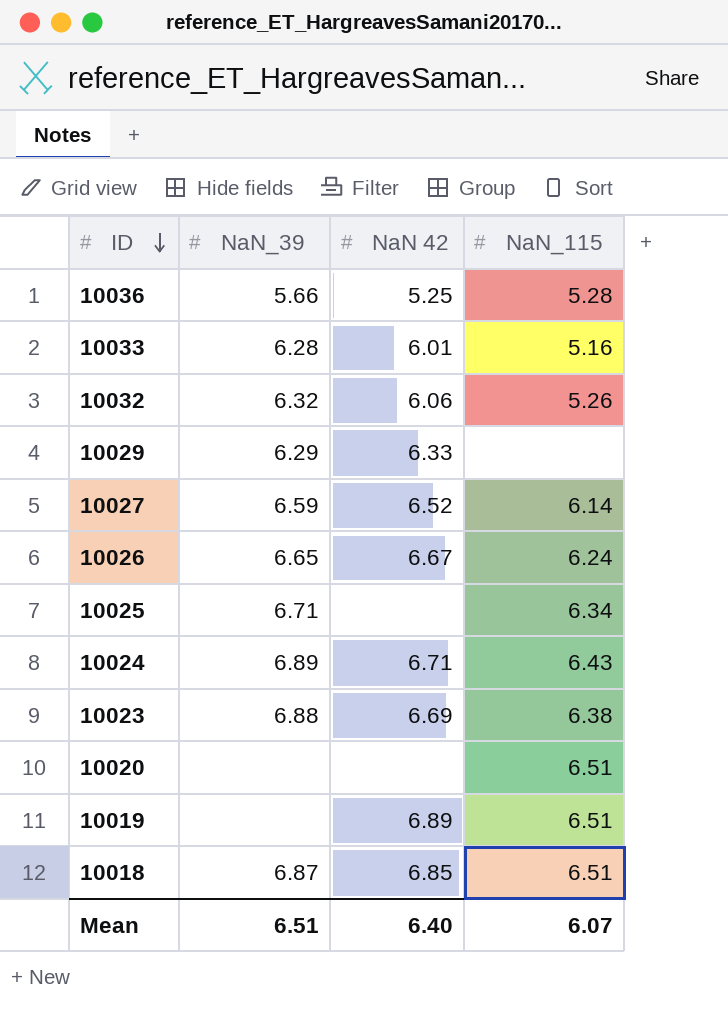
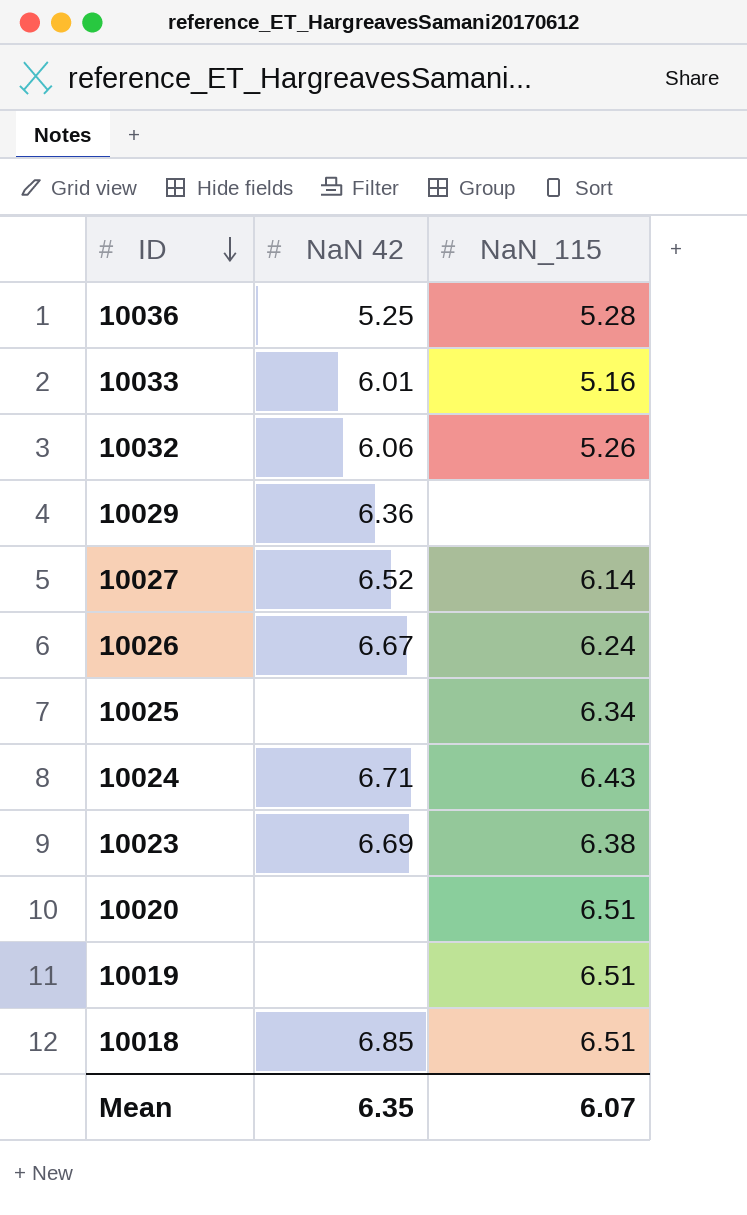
column NaN_39 | position: 2 -> none
10029 | NaN 42: 6.33 -> 6.36
10019 | NaN 42: 6.89 -> none
Mean | NaN 42: 6.40 -> 6.35

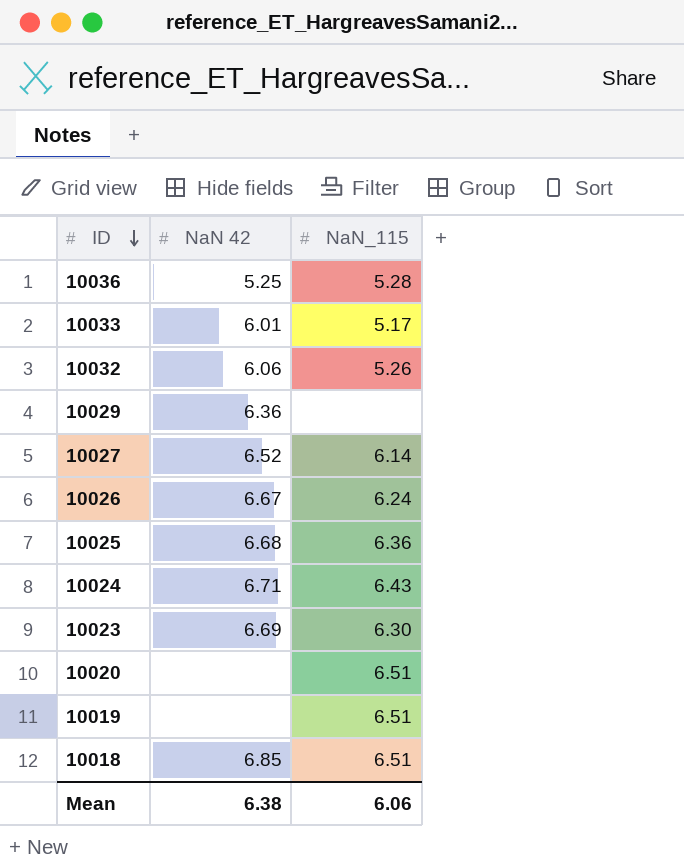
10033 | NaN_115: 5.16 -> 5.17
10025 | NaN 42: none -> 6.68
10025 | NaN_115: 6.34 -> 6.36
10023 | NaN_115: 6.38 -> 6.30
Mean | NaN 42: 6.35 -> 6.38
Mean | NaN_115: 6.07 -> 6.06

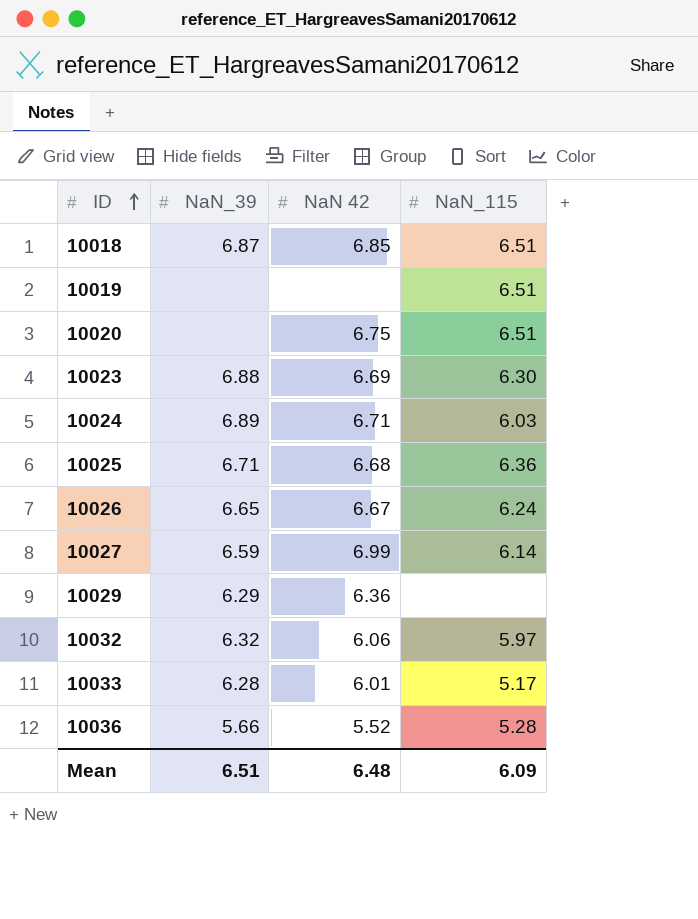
row order: ID descending -> ID ascending
column NaN_39 | position: none -> 2
10020 | NaN 42: none -> 6.75
10024 | NaN_115: 6.43 -> 6.03
10027 | NaN 42: 6.52 -> 6.99
10032 | NaN_115: 5.26 -> 5.97
10036 | NaN 42: 5.25 -> 5.52
Mean | NaN 42: 6.38 -> 6.48
Mean | NaN_115: 6.06 -> 6.09

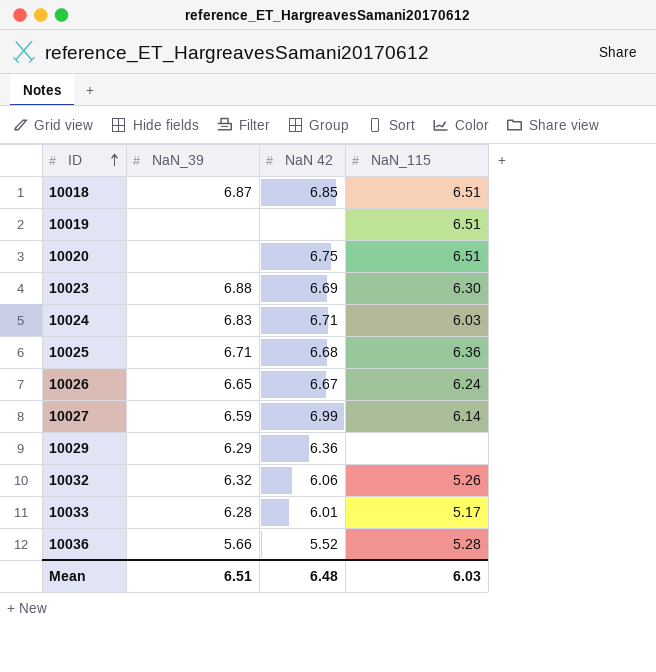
10024 | NaN_39: 6.89 -> 6.83
10032 | NaN_115: 5.97 -> 5.26
Mean | NaN_115: 6.09 -> 6.03

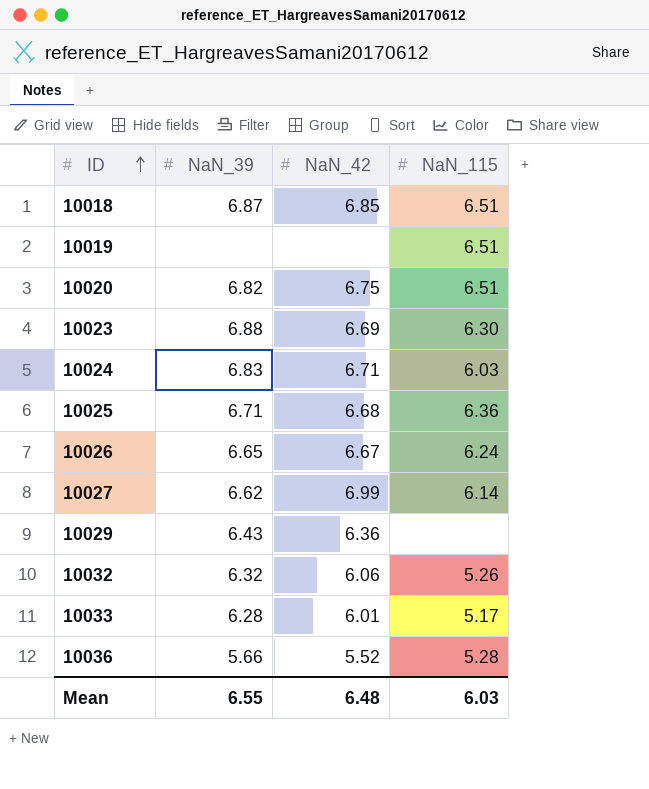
column name: NaN 42 -> NaN_42
10020 | NaN_39: none -> 6.82
10027 | NaN_39: 6.59 -> 6.62
10029 | NaN_39: 6.29 -> 6.43
Mean | NaN_39: 6.51 -> 6.55

